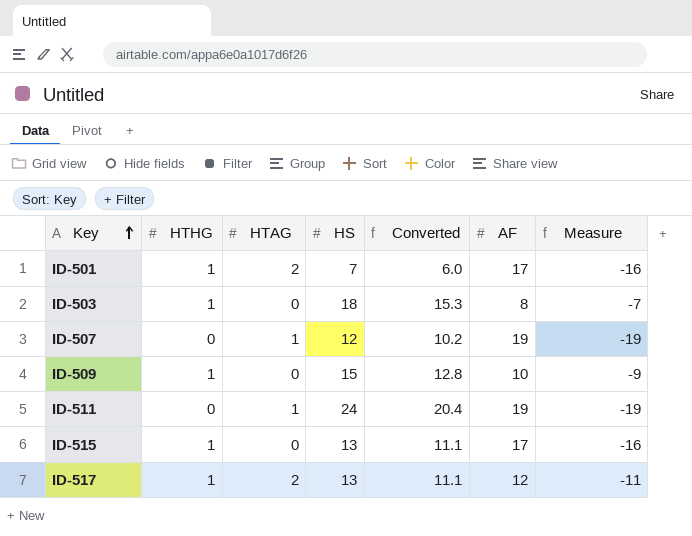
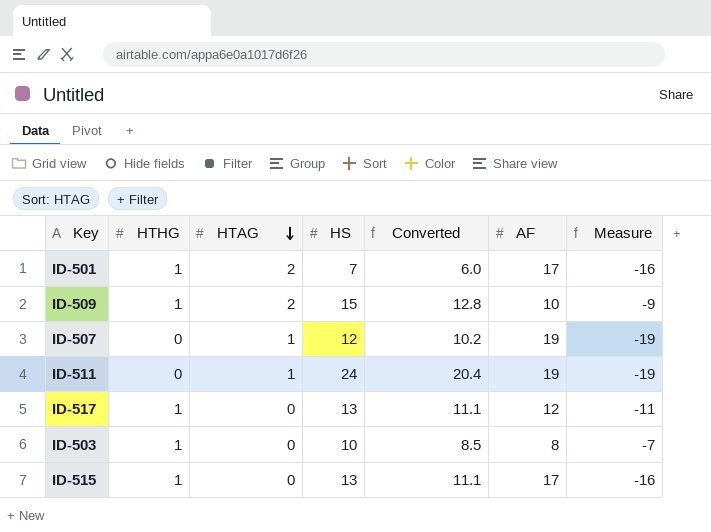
row order: Key ascending -> HTAG descending
ID-509 | HTAG: 0 -> 2
ID-517 | HTAG: 2 -> 0
ID-503 | HS: 18 -> 10
ID-503 | Converted: 15.3 -> 8.5

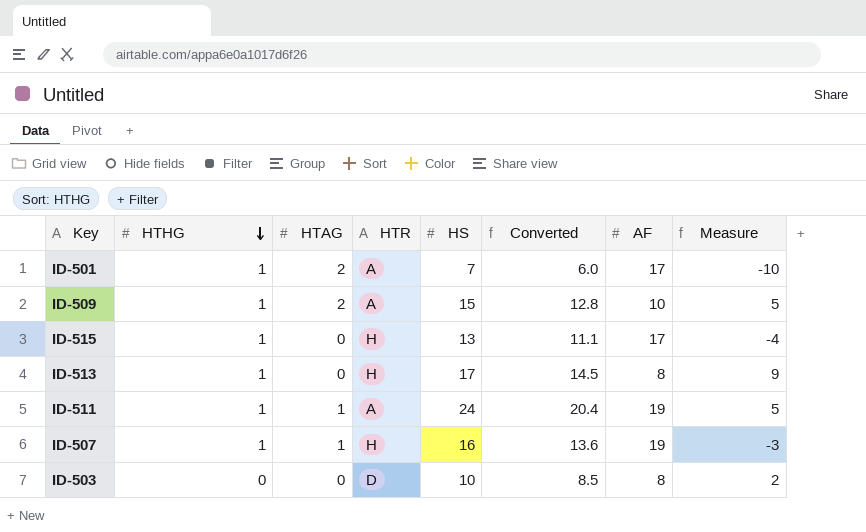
row order: HTAG descending -> HTHG descending
column HTR | position: none -> 4
column Measure | formula: [HTHG] - [AF] -> [HS] - [AF]
row ID-517: 1 | 0 | 13 | 11.1 | 12 | -11 -> none
row ID-513: none -> 1 | 0 | H | 17 | 14.5 | 8 | 9
ID-511 | HTHG: 0 -> 1
ID-507 | HTHG: 0 -> 1
ID-507 | HS: 12 -> 16
ID-507 | Converted: 10.2 -> 13.6
ID-503 | HTHG: 1 -> 0

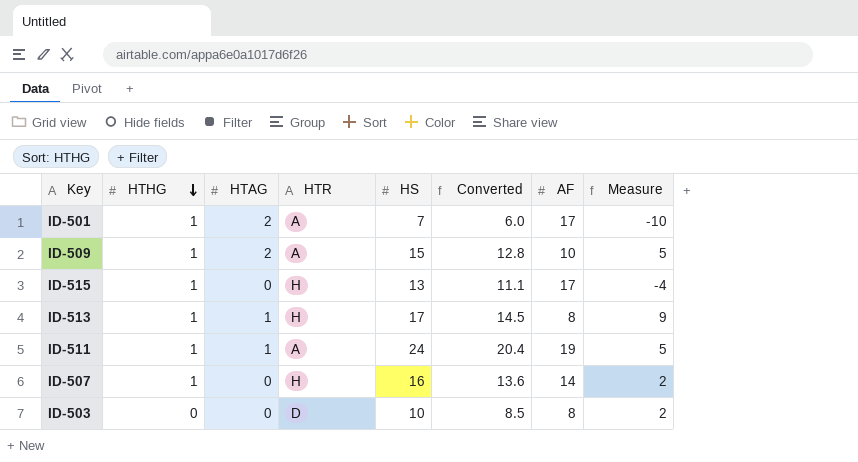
ID-513 | HTAG: 0 -> 1
ID-507 | HTAG: 1 -> 0
ID-507 | AF: 19 -> 14
ID-507 | Measure: -3 -> 2

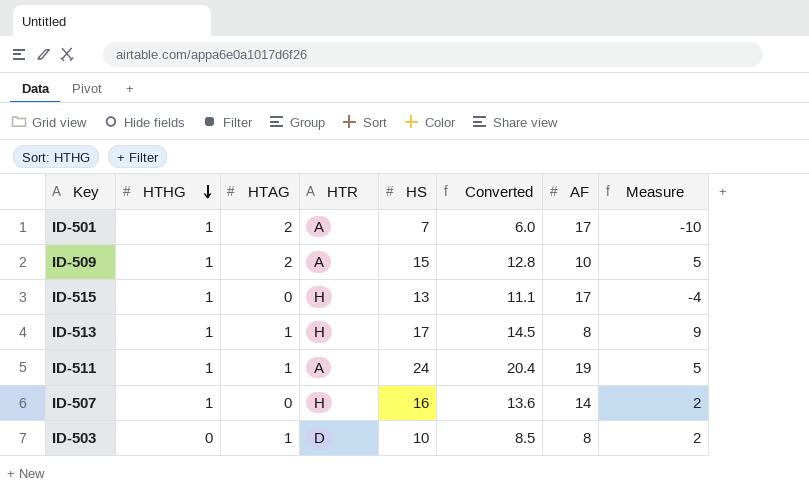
ID-503 | HTAG: 0 -> 1

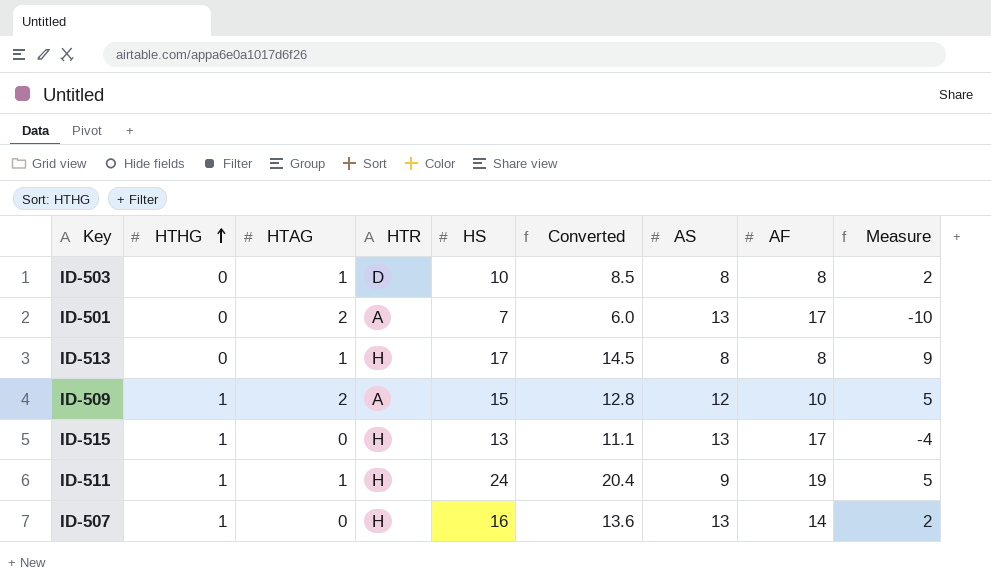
row order: HTHG descending -> HTHG ascending
column AS | position: none -> 7
ID-501 | HTHG: 1 -> 0
ID-513 | HTHG: 1 -> 0
ID-511 | HTR: A -> H

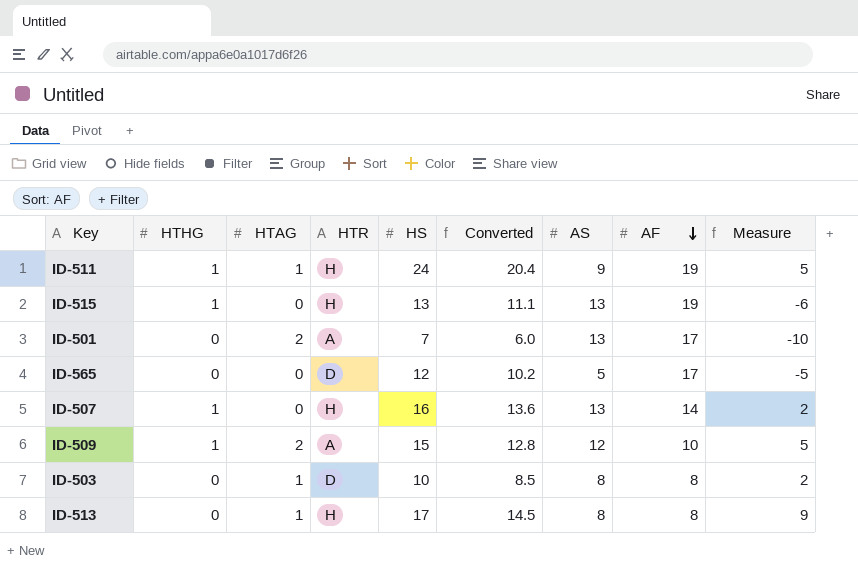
row order: HTHG ascending -> AF descending
ID-515 | AF: 17 -> 19
ID-515 | Measure: -4 -> -6
row ID-565: none -> 0 | 0 | D | 12 | 10.2 | 5 | 17 | -5

